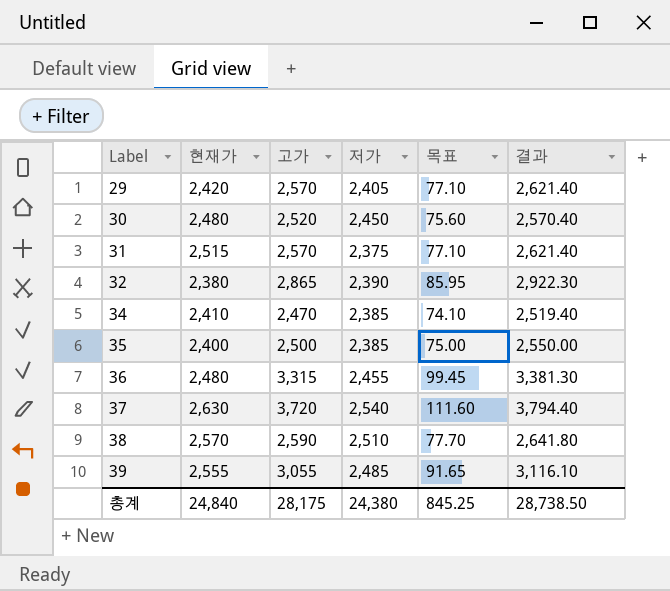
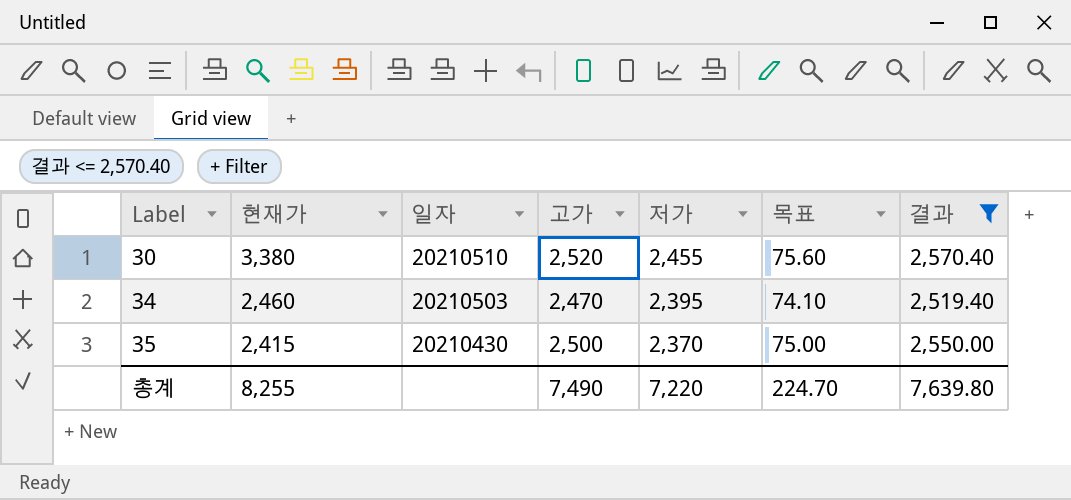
filter: none -> 결과 <= 2,570.40
column 일자 | position: none -> 3
30 | 현재가: 2,480 -> 3,380
30 | 저가: 2,450 -> 2,455
34 | 현재가: 2,410 -> 2,460
34 | 저가: 2,385 -> 2,395
35 | 현재가: 2,400 -> 2,415
35 | 저가: 2,385 -> 2,370
총계 | 현재가: 24,840 -> 8,255
총계 | 고가: 28,175 -> 7,490
총계 | 저가: 24,380 -> 7,220
총계 | 목표: 845.25 -> 224.70
총계 | 결과: 28,738.50 -> 7,639.80

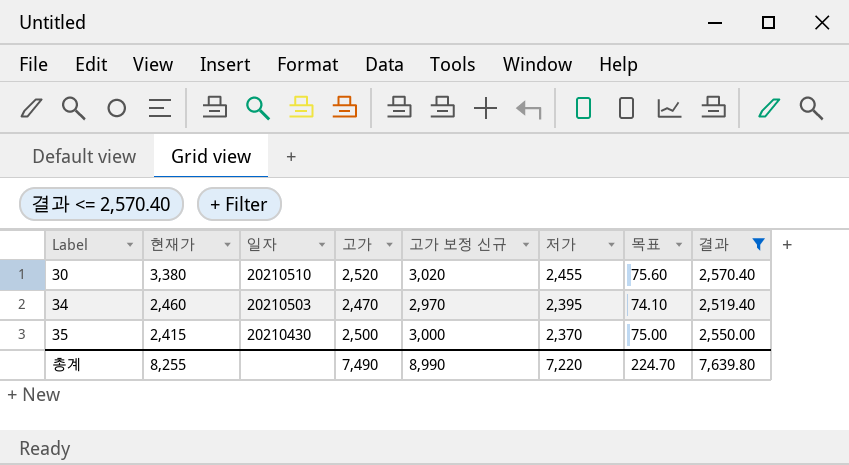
column 고가 보정 신규 | formula: none -> [고가] + 500

